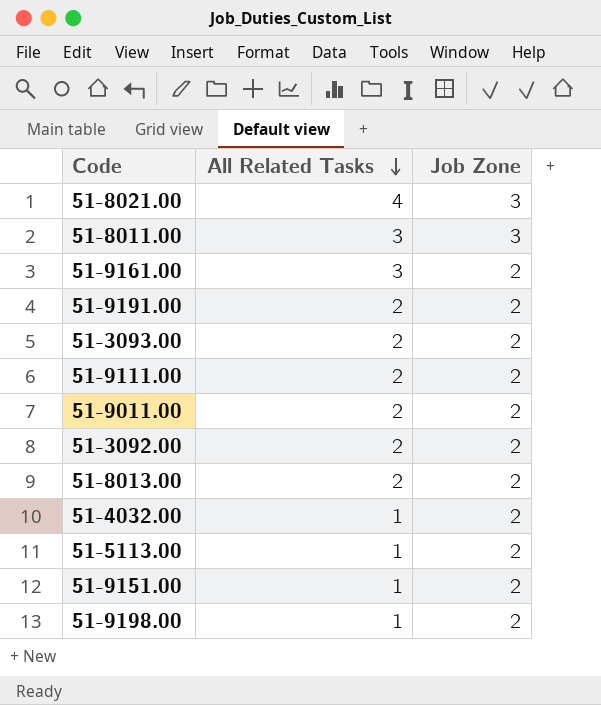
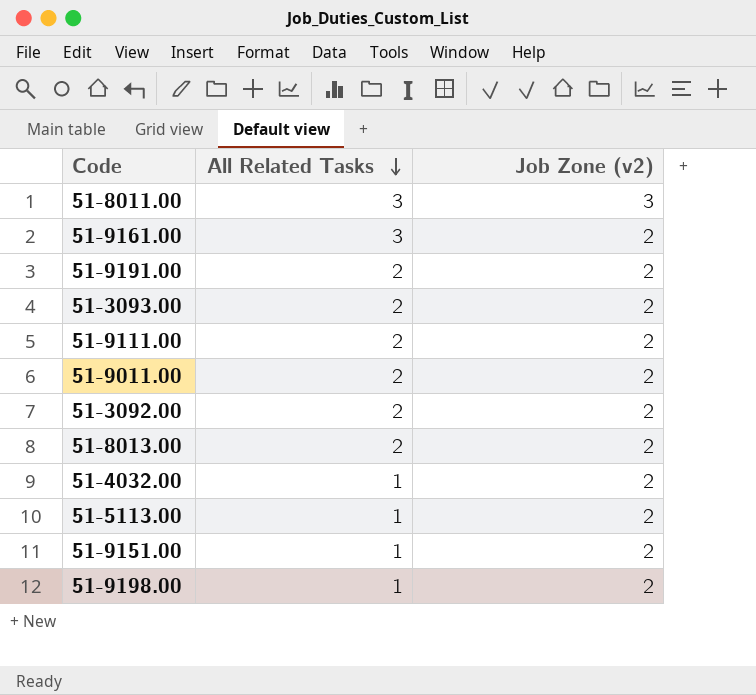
column name: Job Zone -> Job Zone (v2)
row 51-8021.00: 4 | 3 -> none

